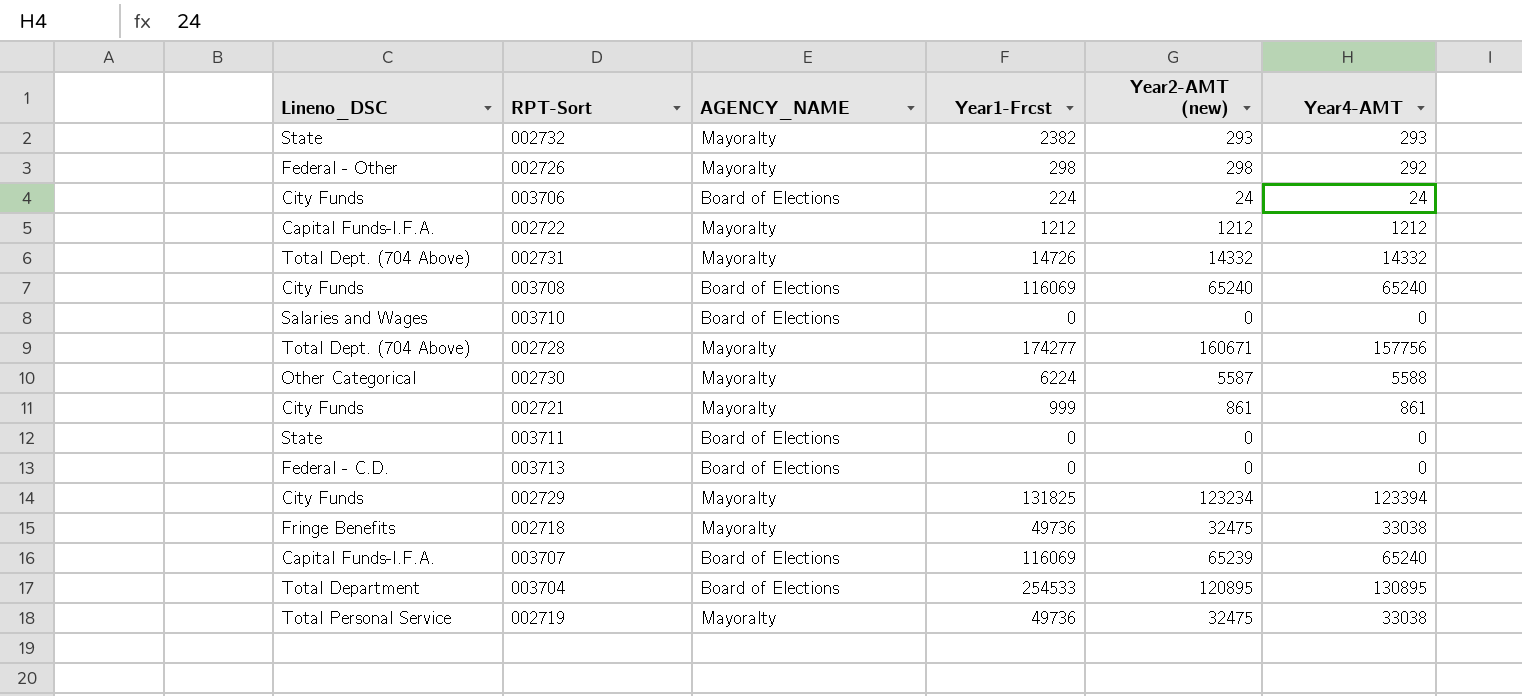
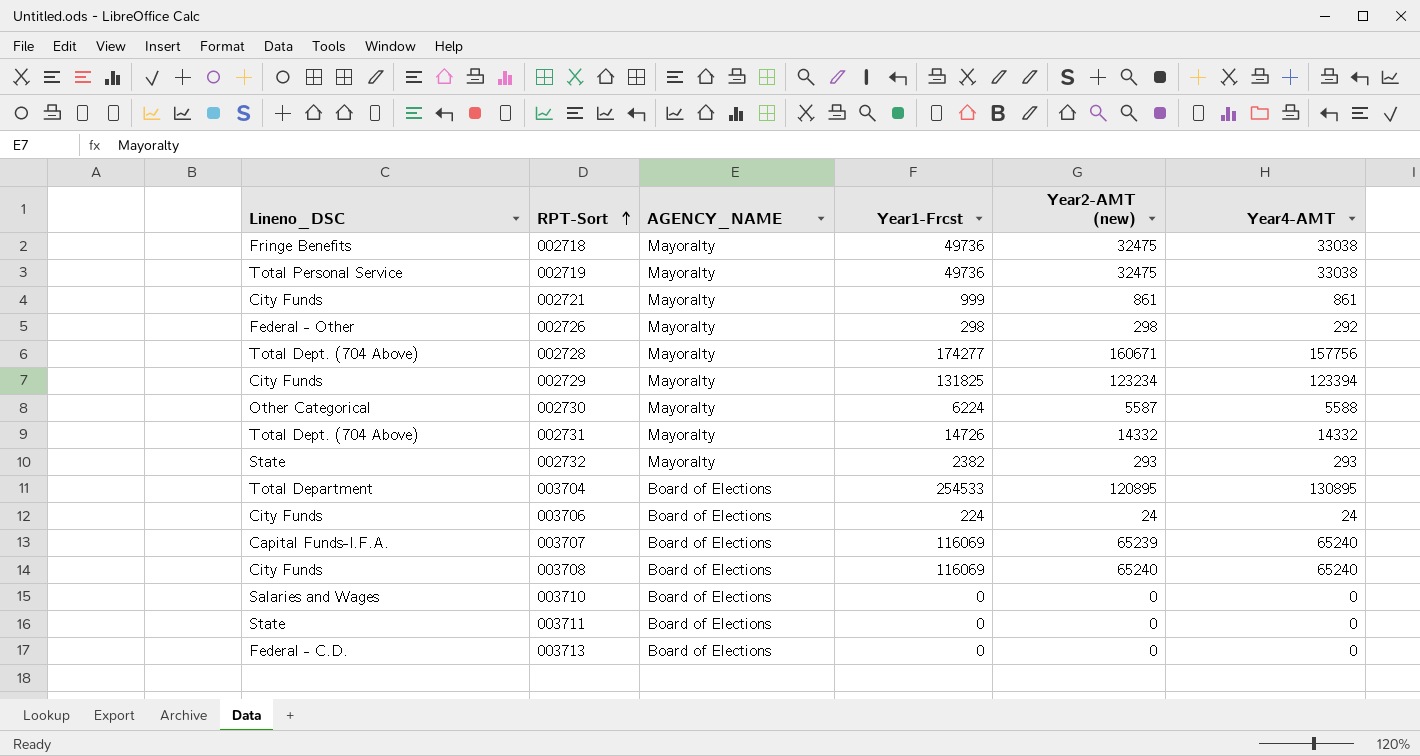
row order: none -> RPT-Sort ascending
row 002722: Capital Funds-I.F.A. | Mayoralty | 1212 | 1212 | 1212 -> none

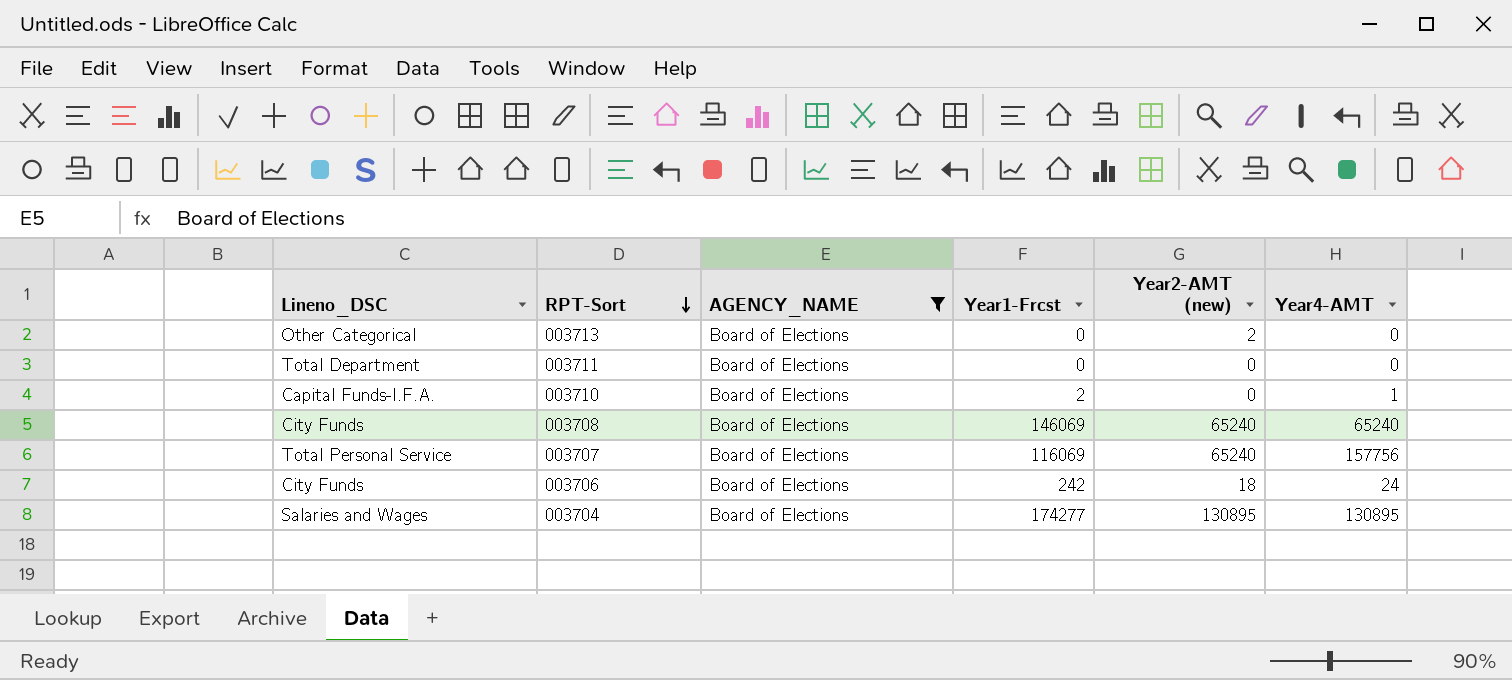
filter: none -> AGENCY_NAME = Board of Elections
row order: RPT-Sort ascending -> RPT-Sort descending
003713 | Lineno_DSC: Federal - C.D. -> Other Categorical
003713 | Year2-AMT (new): 0 -> 2
003711 | Lineno_DSC: State -> Total Department
003710 | Lineno_DSC: Salaries and Wages -> Capital Funds-I.F.A.
003710 | Year1-Frcst: 0 -> 2
003710 | Year4-AMT: 0 -> 1
003708 | Year1-Frcst: 116069 -> 146069
003707 | Lineno_DSC: Capital Funds-I.F.A. -> Total Personal Service
003707 | Year2-AMT (new): 65239 -> 65240
003707 | Year4-AMT: 65240 -> 157756
003706 | Year1-Frcst: 224 -> 242
003706 | Year2-AMT (new): 24 -> 18
003704 | Lineno_DSC: Total Department -> Salaries and Wages
003704 | Year1-Frcst: 254533 -> 174277
003704 | Year2-AMT (new): 120895 -> 130895

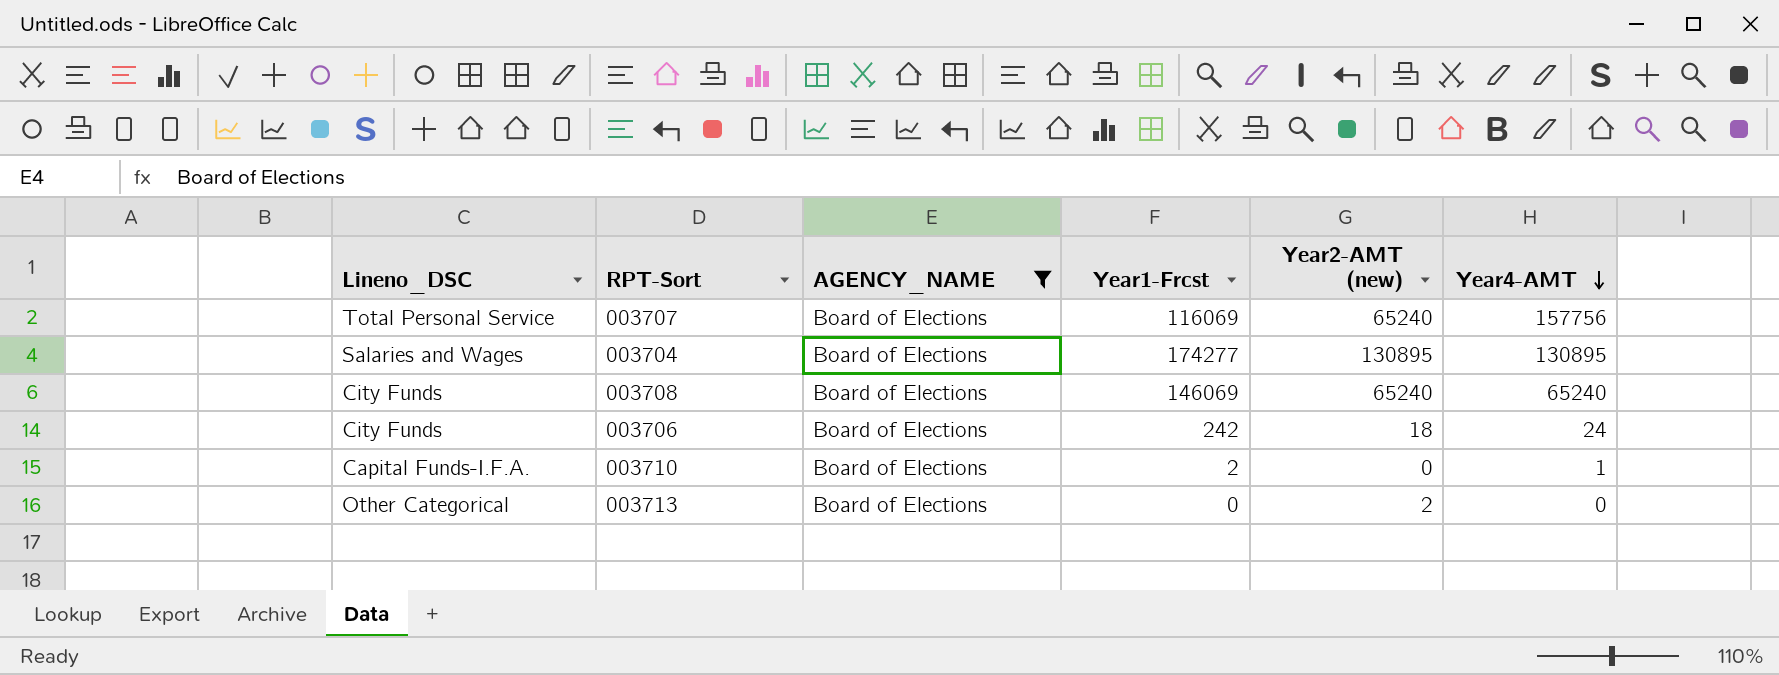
row order: RPT-Sort descending -> Year4-AMT descending
row 003711: Total Department | Board of Elections | 0 | 0 | 0 -> none

